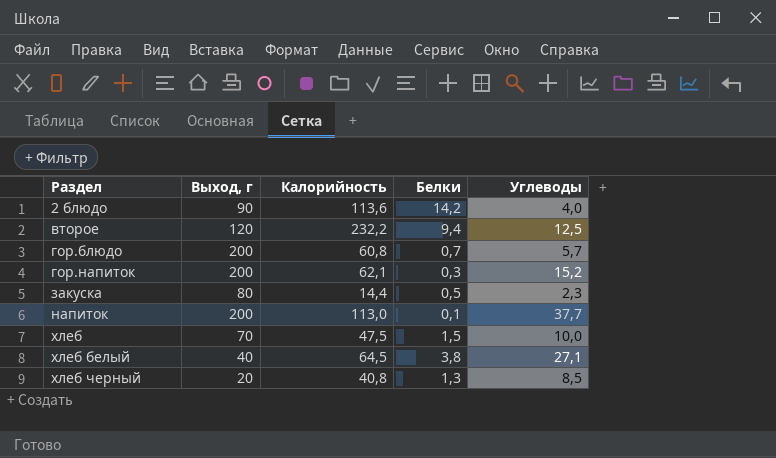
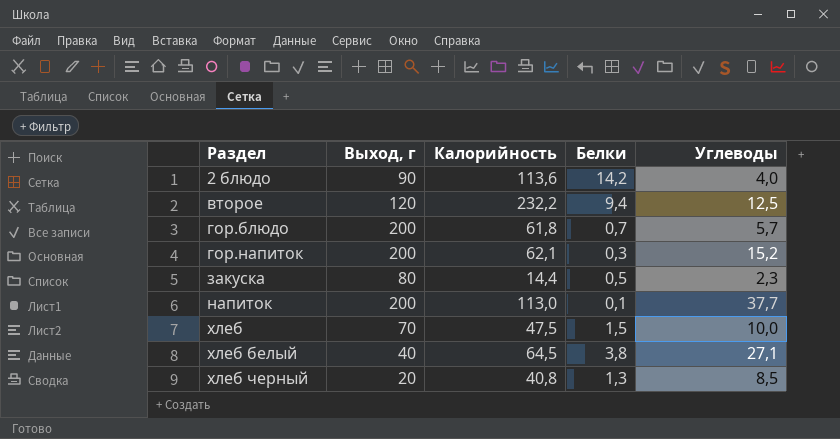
гор.блюдо | Калорийность: 60,8 -> 61,8

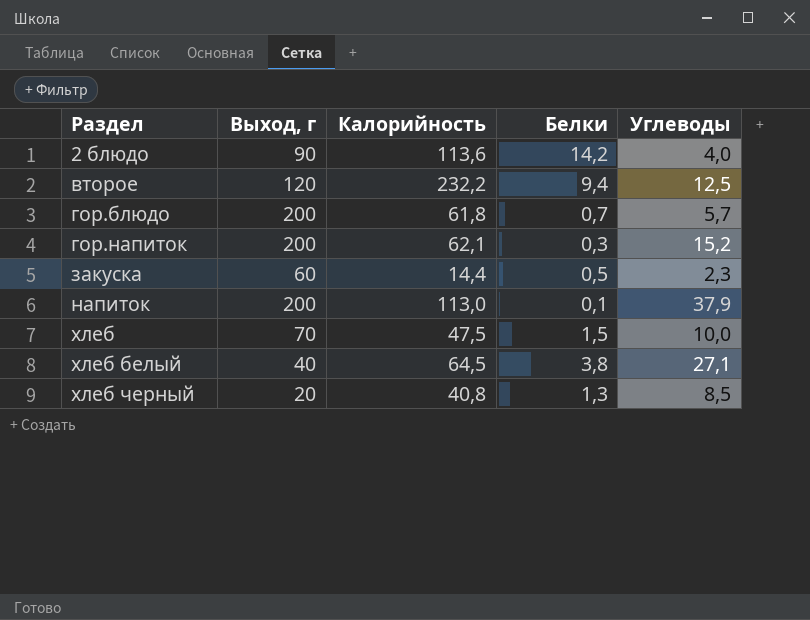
закуска | Выход, г: 80 -> 60
напиток | Углеводы: 37,7 -> 37,9

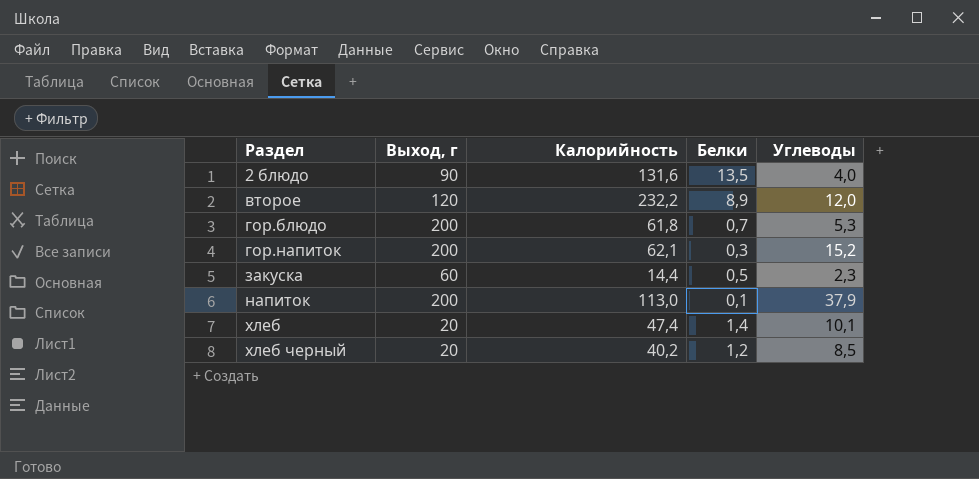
row хлеб белый: 40 | 64,5 | 3,8 | 27,1 -> none
2 блюдо | Калорийность: 113,6 -> 131,6
2 блюдо | Белки: 14,2 -> 13,5
второе | Белки: 9,4 -> 8,9
второе | Углеводы: 12,5 -> 12,0
гор.блюдо | Углеводы: 5,7 -> 5,3
хлеб | Выход, г: 70 -> 20
хлеб | Калорийность: 47,5 -> 47,4
хлеб | Белки: 1,5 -> 1,4
хлеб | Углеводы: 10,0 -> 10,1
хлеб черный | Калорийность: 40,8 -> 40,2
хлеб черный | Белки: 1,3 -> 1,2

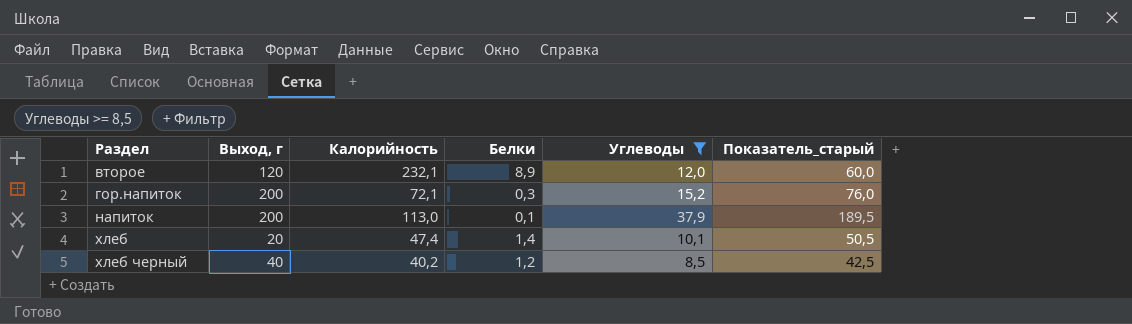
filter: none -> Углеводы >= 8,5
column Показатель_старый | formula: none -> [Углеводы] * 5
второе | Калорийность: 232,2 -> 232,1
гор.напиток | Калорийность: 62,1 -> 72,1
хлеб черный | Выход, г: 20 -> 40

